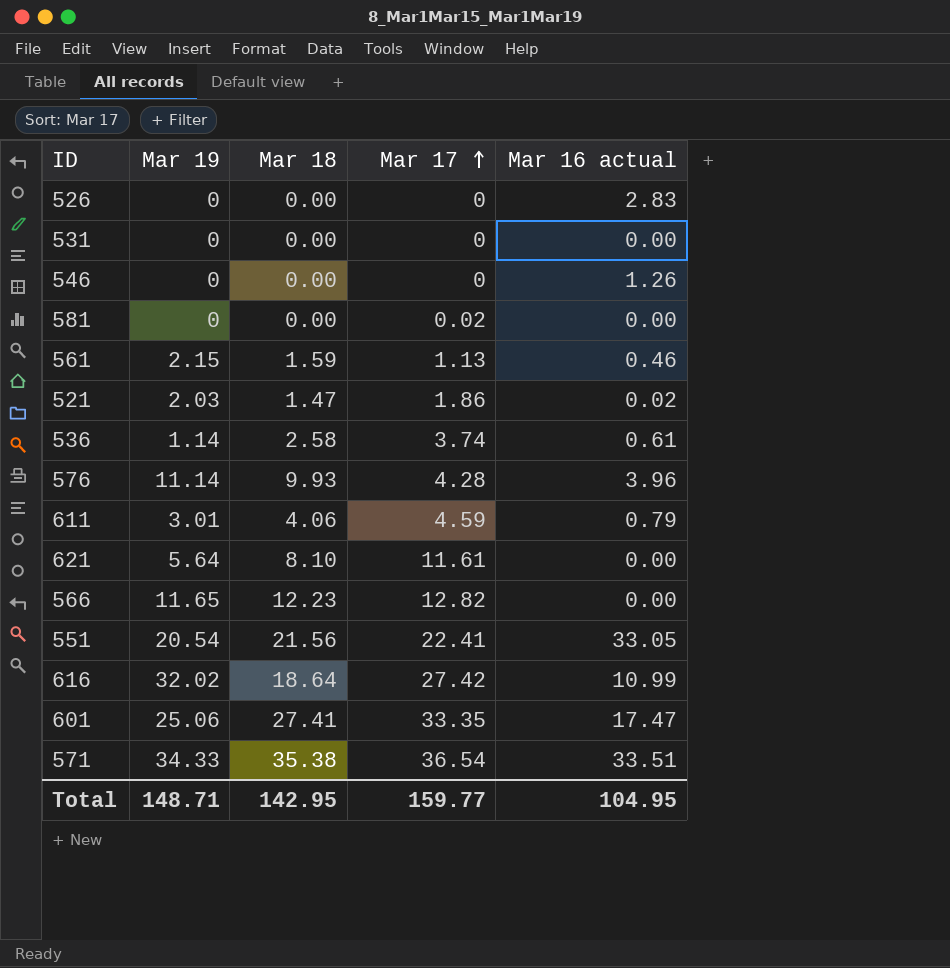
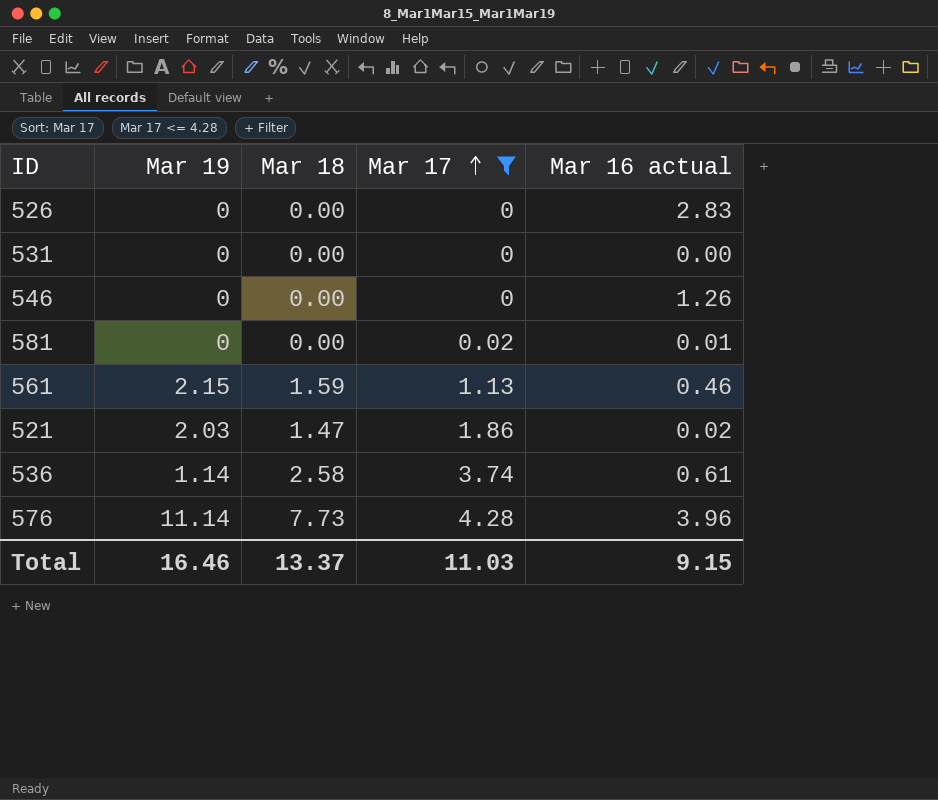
filter: none -> Mar 17 <= 4.28
581 | Mar 16 actual: 0.00 -> 0.01
576 | Mar 18: 9.93 -> 7.73
Total | Mar 19: 148.71 -> 16.46
Total | Mar 18: 142.95 -> 13.37
Total | Mar 17: 159.77 -> 11.03
Total | Mar 16 actual: 104.95 -> 9.15

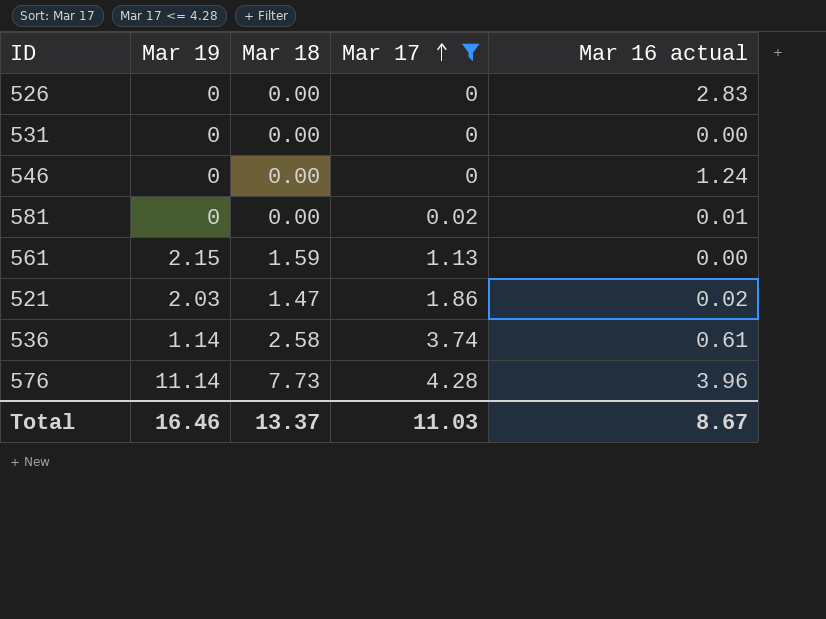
546 | Mar 16 actual: 1.26 -> 1.24
561 | Mar 16 actual: 0.46 -> 0.00
Total | Mar 16 actual: 9.15 -> 8.67

